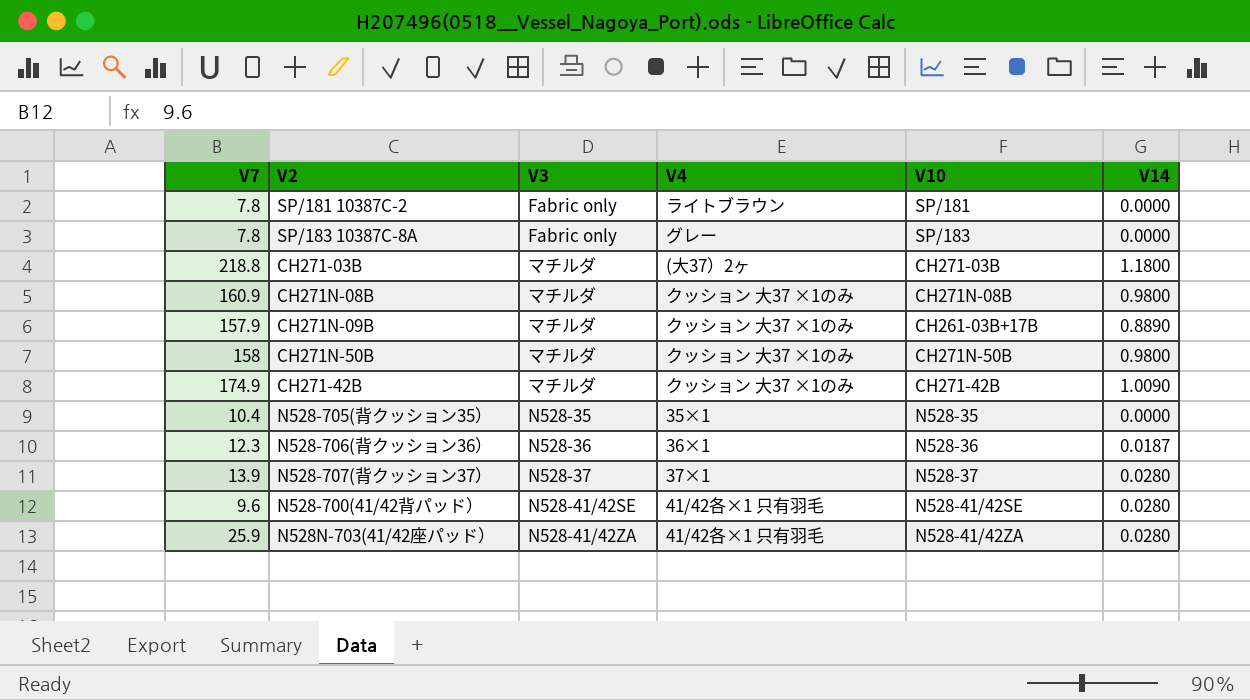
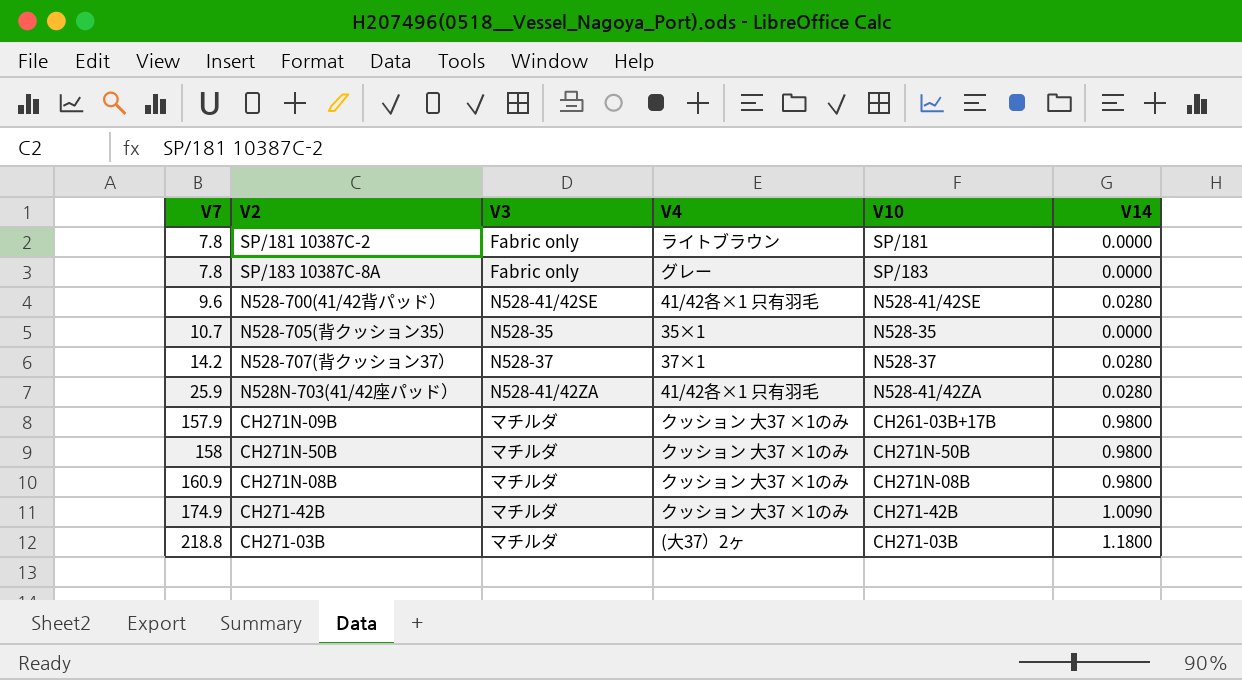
row order: none -> V7 ascending
row N528-706(背クッション36）: 12.3 | N528-36 | 36×1 | N528-36 | 0.0187 -> none
N528-705(背クッション35） | V7: 10.4 -> 10.7
N528-707(背クッション37） | V7: 13.9 -> 14.2
CH271N-09B | V14: 0.8890 -> 0.9800

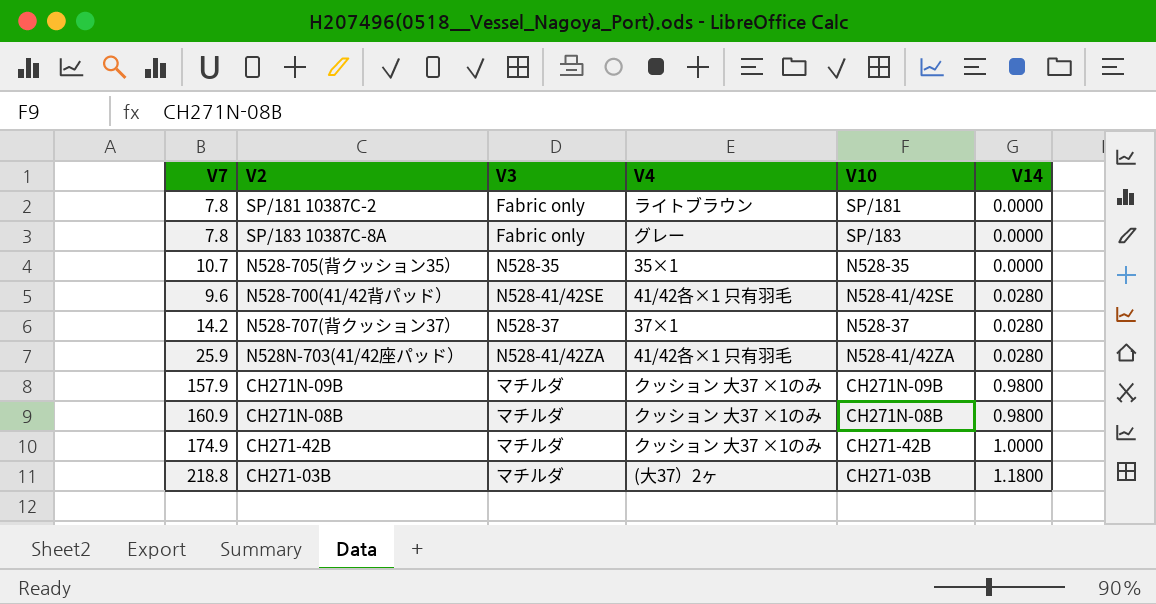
row order: V7 ascending -> V14 ascending
row CH271N-50B: 158 | マチルダ | クッション 大37 ×1のみ | CH271N-50B | 0.9800 -> none
CH271N-09B | V10: CH261-03B+17B -> CH271N-09B
CH271-42B | V14: 1.0090 -> 1.0000

